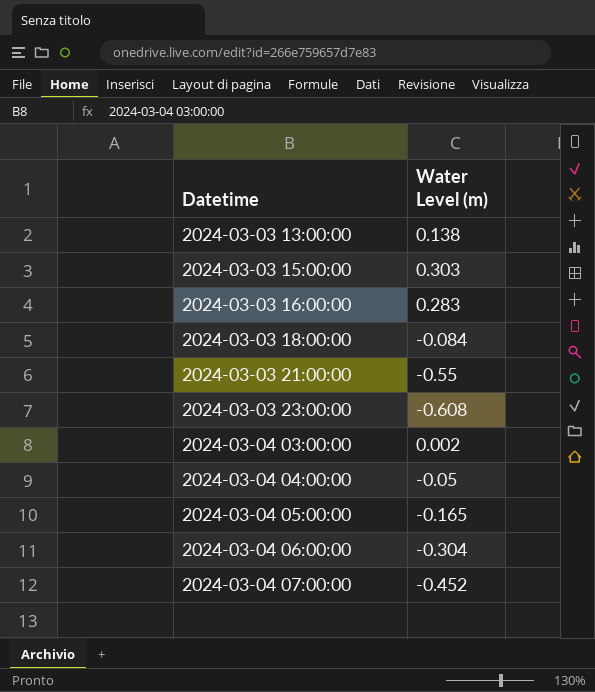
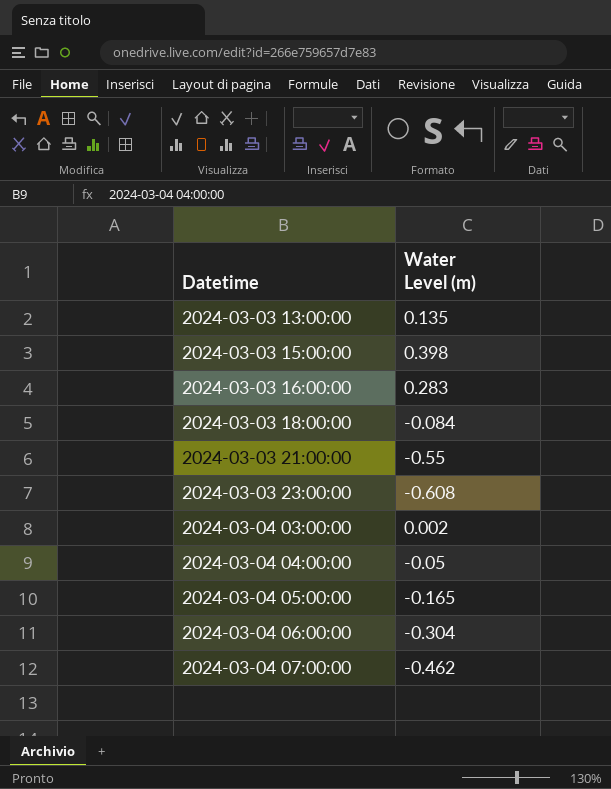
2024-03-03 13:00:00 | Water Level (m): 0.138 -> 0.135
2024-03-03 15:00:00 | Water Level (m): 0.303 -> 0.398
2024-03-04 07:00:00 | Water Level (m): -0.452 -> -0.462

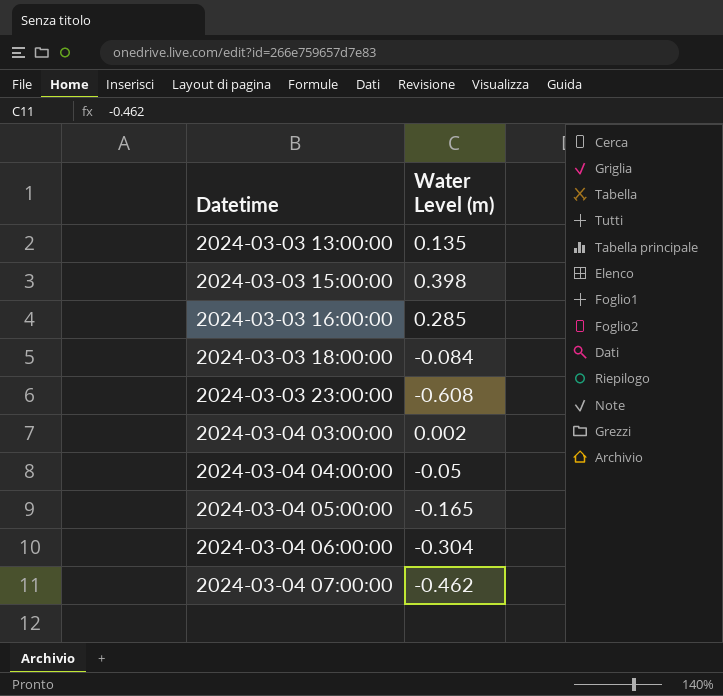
row 2024-03-03 21:00:00: -0.55 -> none
2024-03-03 16:00:00 | Water Level (m): 0.283 -> 0.285

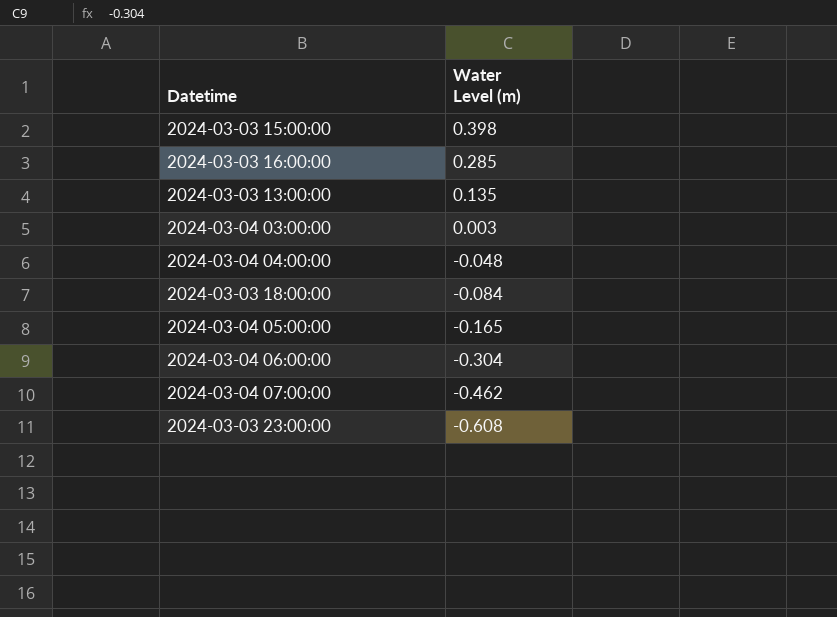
row order: Datetime ascending -> Water Level (m) descending
2024-03-04 03:00:00 | Water Level (m): 0.002 -> 0.003
2024-03-04 04:00:00 | Water Level (m): -0.05 -> -0.048

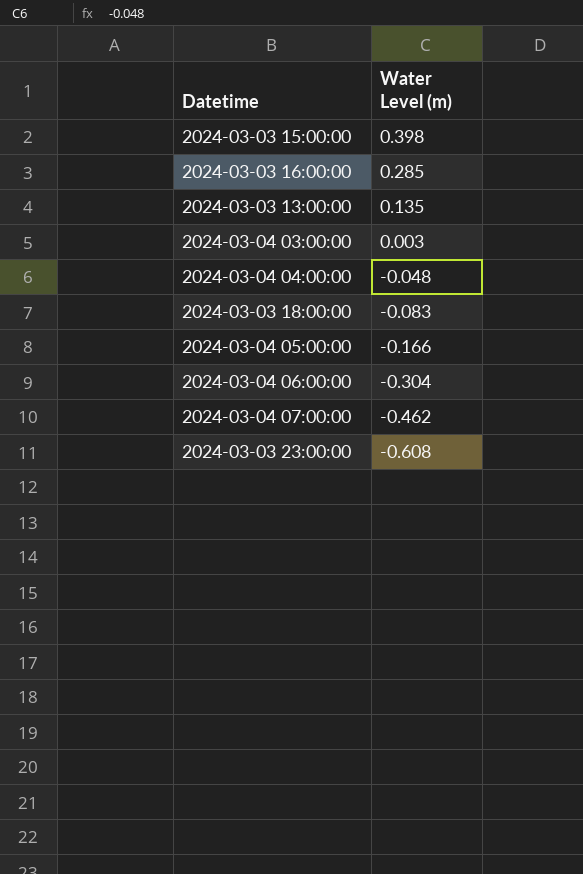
2024-03-03 18:00:00 | Water Level (m): -0.084 -> -0.083
2024-03-04 05:00:00 | Water Level (m): -0.165 -> -0.166

